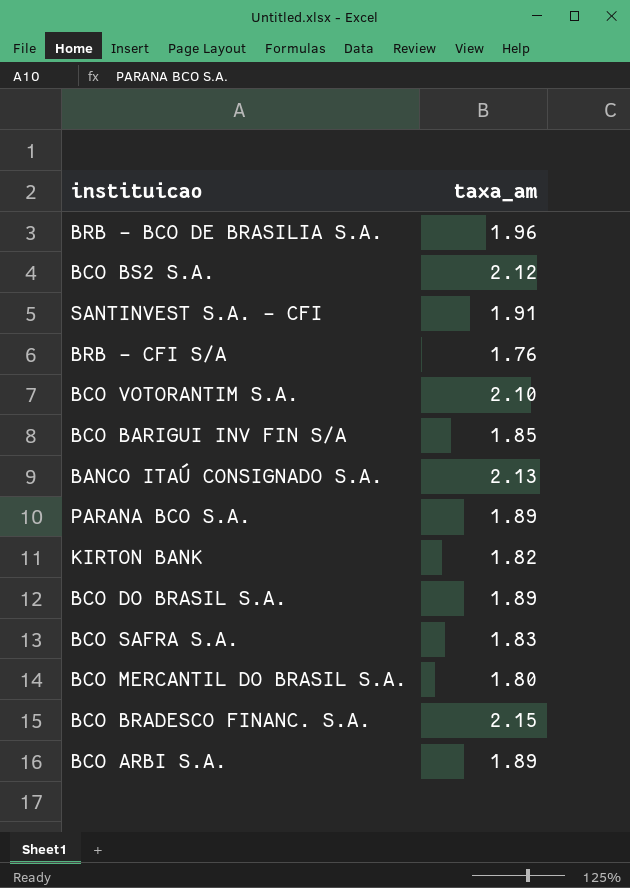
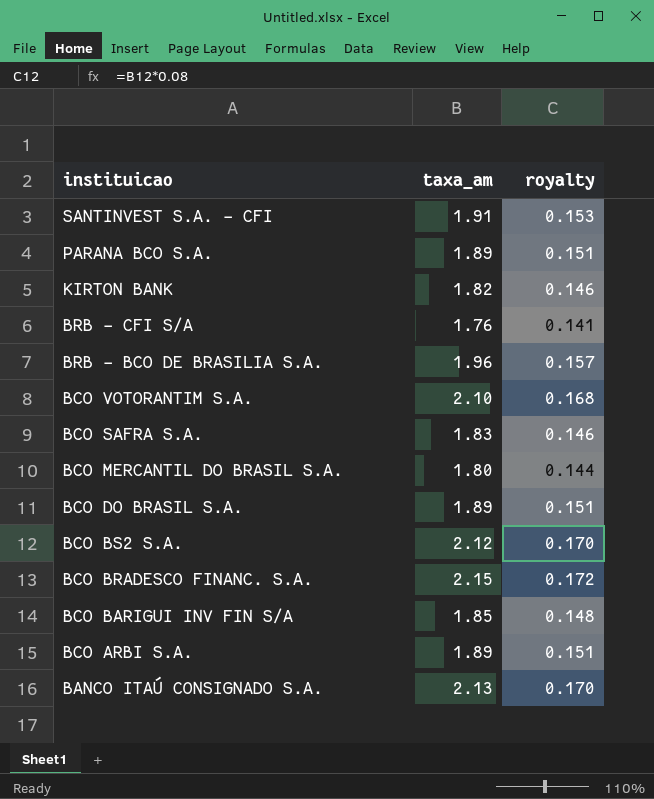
row order: none -> instituicao descending
column royalty | formula: none -> [taxa_am] * 0.08

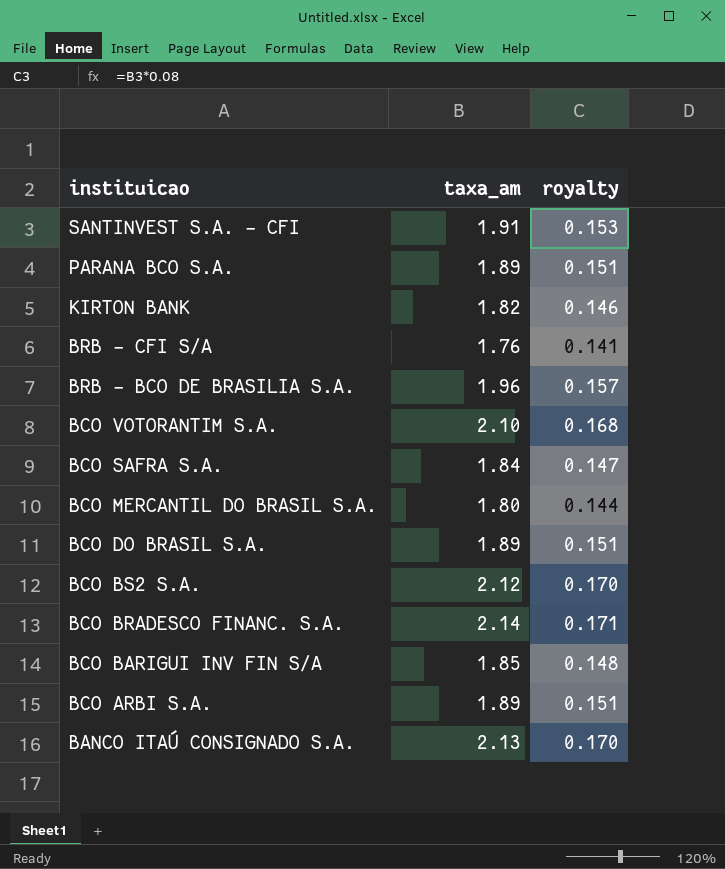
BCO SAFRA S.A. | taxa_am: 1.83 -> 1.84
BCO SAFRA S.A. | royalty: 0.146 -> 0.147
BCO BRADESCO FINANC. S.A. | taxa_am: 2.15 -> 2.14
BCO BRADESCO FINANC. S.A. | royalty: 0.172 -> 0.171

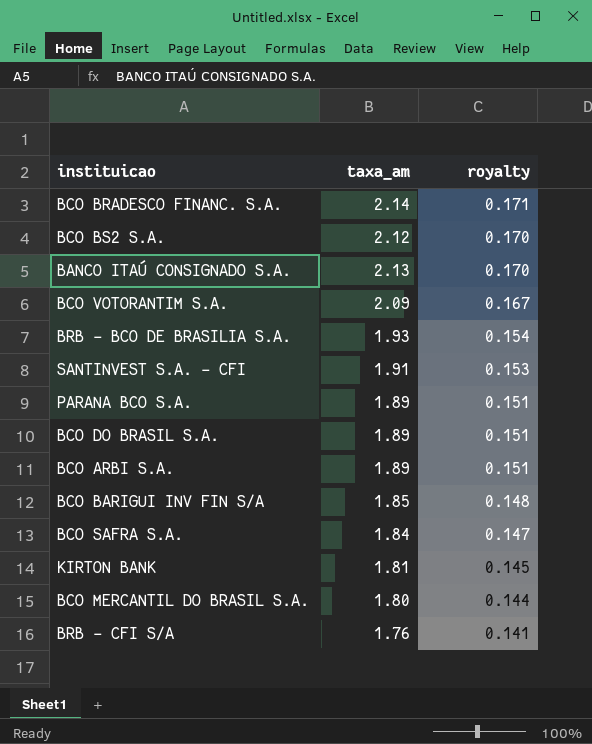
row order: instituicao descending -> royalty descending
BCO VOTORANTIM S.A. | taxa_am: 2.10 -> 2.09
BCO VOTORANTIM S.A. | royalty: 0.168 -> 0.167
BRB - BCO DE BRASILIA S.A. | taxa_am: 1.96 -> 1.93
BRB - BCO DE BRASILIA S.A. | royalty: 0.157 -> 0.154
KIRTON BANK | taxa_am: 1.82 -> 1.81
KIRTON BANK | royalty: 0.146 -> 0.145

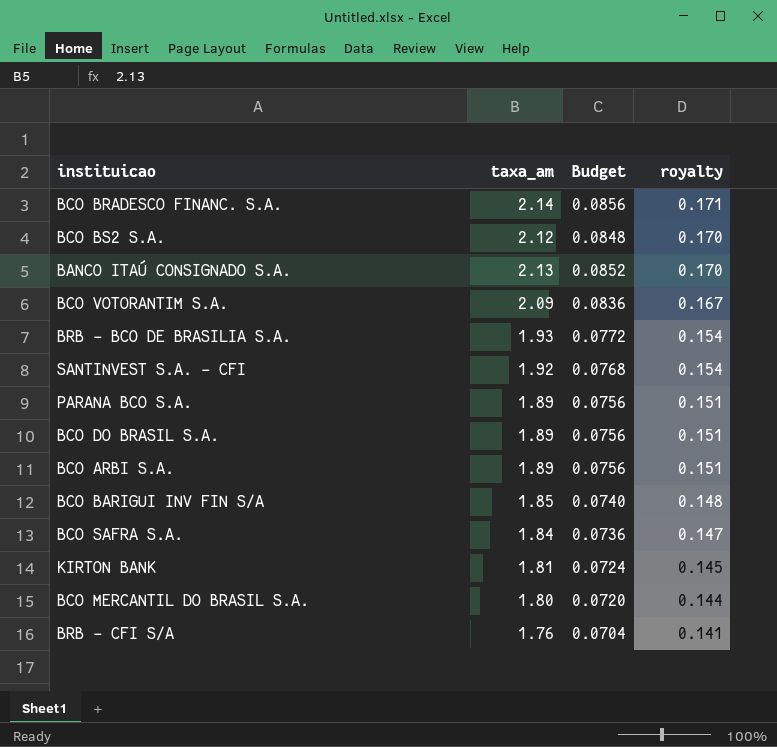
column Budget | formula: none -> [taxa_am] * 0.04
SANTINVEST S.A. - CFI | taxa_am: 1.91 -> 1.92
SANTINVEST S.A. - CFI | royalty: 0.153 -> 0.154

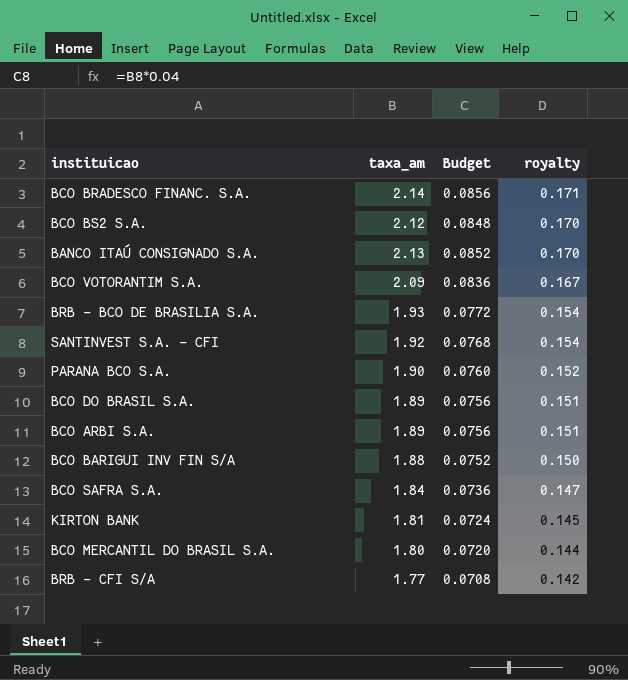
PARANA BCO S.A. | taxa_am: 1.89 -> 1.90
PARANA BCO S.A. | Budget: 0.0756 -> 0.0760
PARANA BCO S.A. | royalty: 0.151 -> 0.152
BCO BARIGUI INV FIN S/A | taxa_am: 1.85 -> 1.88
BCO BARIGUI INV FIN S/A | Budget: 0.0740 -> 0.0752
BCO BARIGUI INV FIN S/A | royalty: 0.148 -> 0.150
BRB - CFI S/A | taxa_am: 1.76 -> 1.77
BRB - CFI S/A | Budget: 0.0704 -> 0.0708
BRB - CFI S/A | royalty: 0.141 -> 0.142

